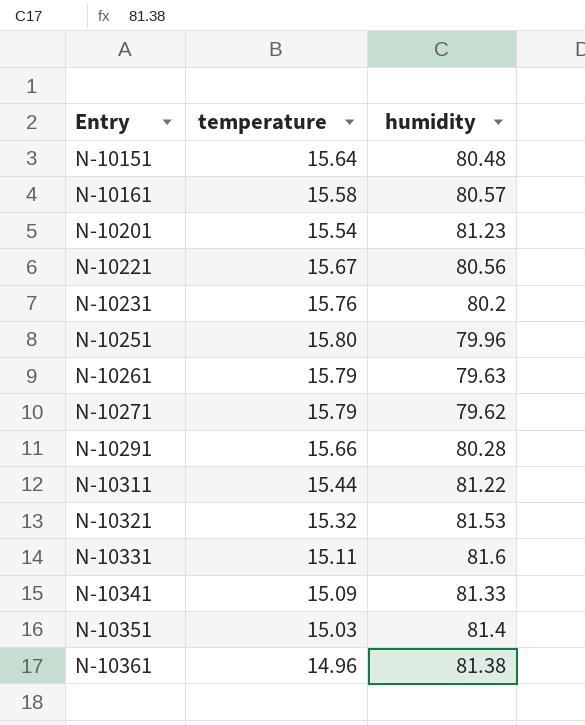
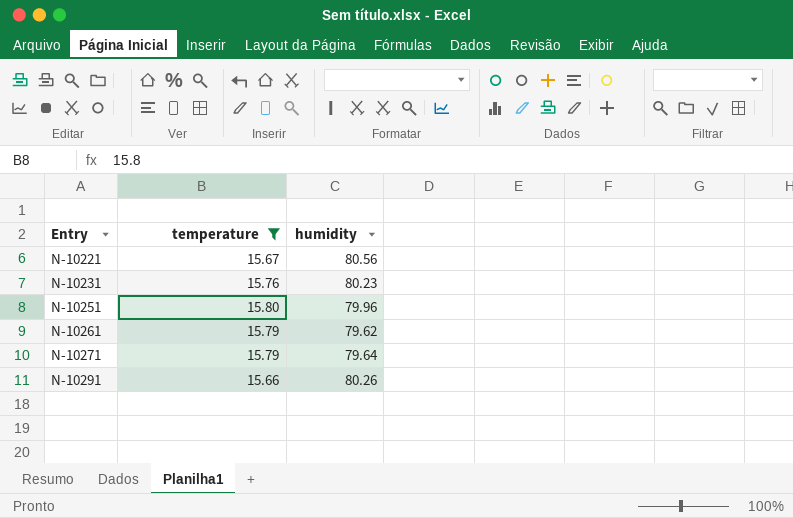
filter: none -> temperature >= 15.66
N-10231 | humidity: 80.2 -> 80.23
N-10261 | humidity: 79.63 -> 79.62
N-10271 | humidity: 79.62 -> 79.64
N-10291 | humidity: 80.28 -> 80.26

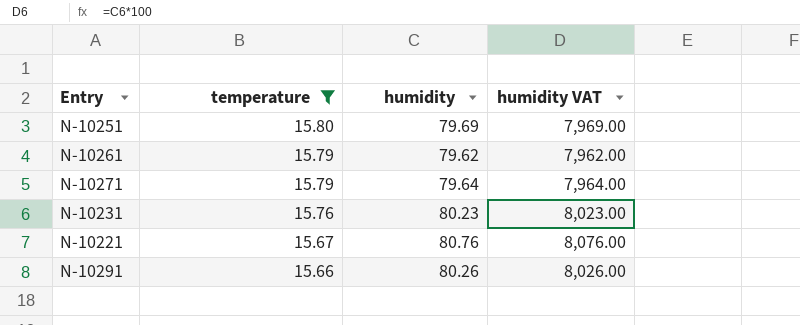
row order: Entry ascending -> temperature descending
column humidity VAT | formula: none -> [humidity] * 100
N-10251 | humidity: 79.96 -> 79.69
N-10221 | humidity: 80.56 -> 80.76

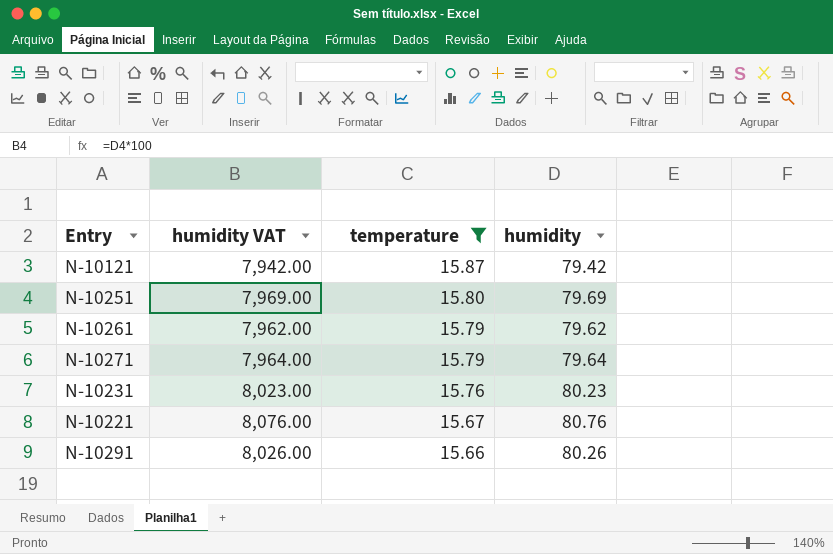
column humidity VAT | position: 4 -> 2
row N-10121: none -> 7,942.00 | 15.87 | 79.42

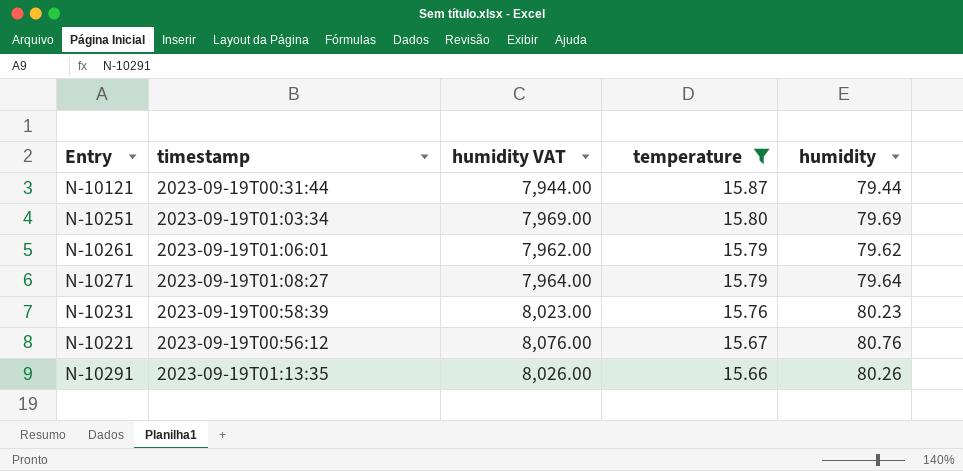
column timestamp | position: none -> 2
N-10121 | humidity VAT: 7,942.00 -> 7,944.00
N-10121 | humidity: 79.42 -> 79.44

